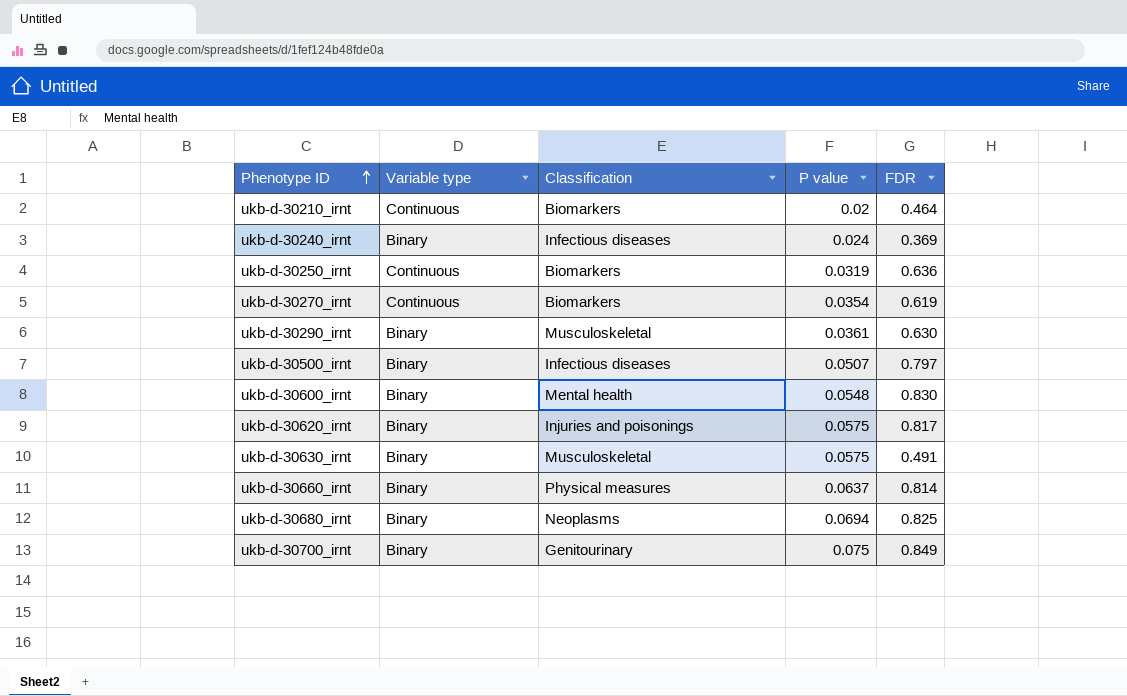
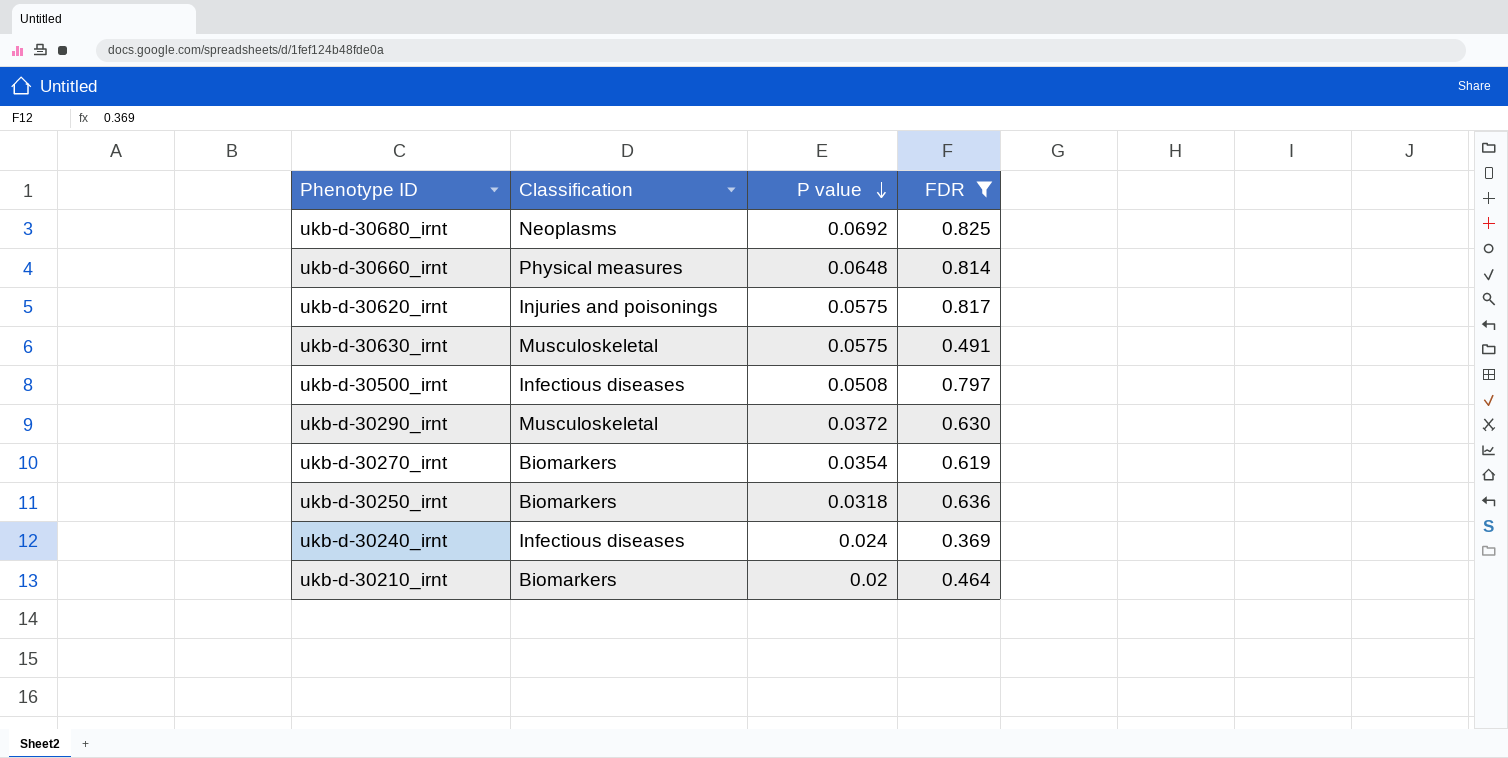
filter: none -> FDR <= 0.825
row order: Phenotype ID ascending -> P value descending
column Variable type | position: 2 -> none
ukb-d-30680_irnt | P value: 0.0694 -> 0.0692
ukb-d-30660_irnt | P value: 0.0637 -> 0.0648
ukb-d-30500_irnt | P value: 0.0507 -> 0.0508
ukb-d-30290_irnt | P value: 0.0361 -> 0.0372
ukb-d-30250_irnt | P value: 0.0319 -> 0.0318

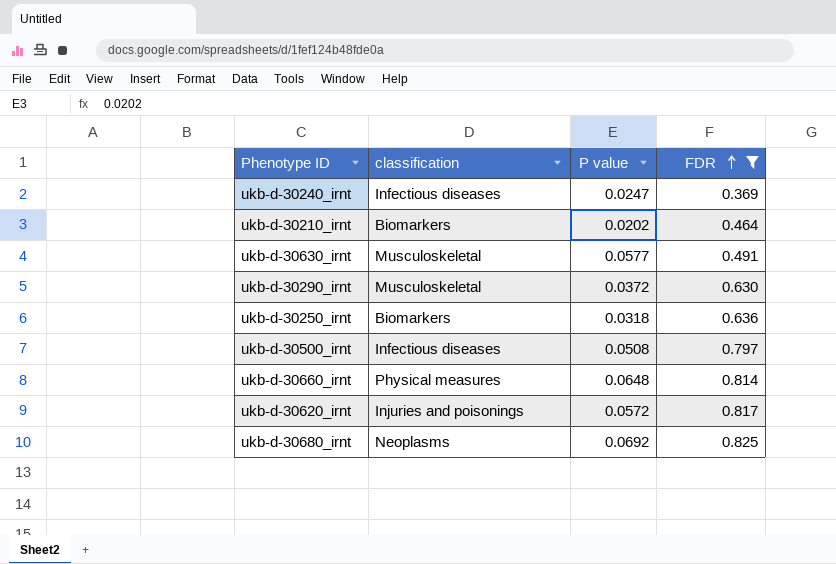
row order: P value descending -> FDR ascending
column name: Classification -> classification
row ukb-d-30270_irnt: Biomarkers | 0.0354 | 0.619 -> none
ukb-d-30240_irnt | P value: 0.024 -> 0.0247
ukb-d-30210_irnt | P value: 0.02 -> 0.0202
ukb-d-30630_irnt | P value: 0.0575 -> 0.0577
ukb-d-30620_irnt | P value: 0.0575 -> 0.0572

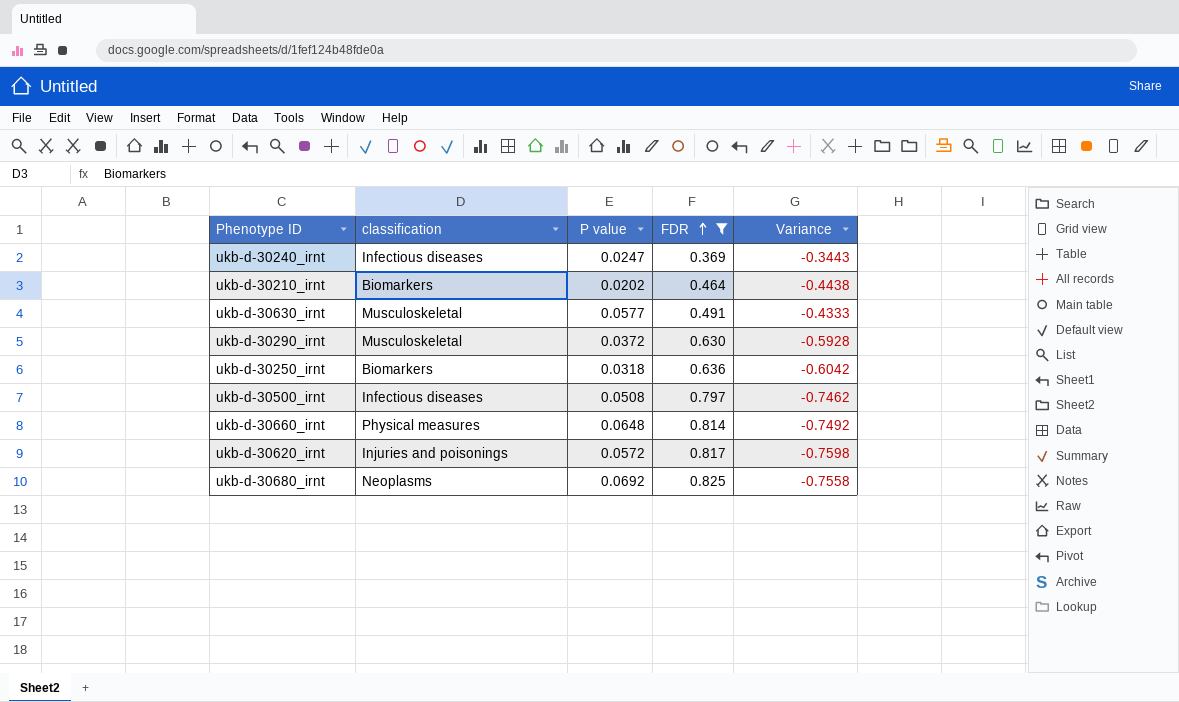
column Variance | formula: none -> [P value] - [FDR]

